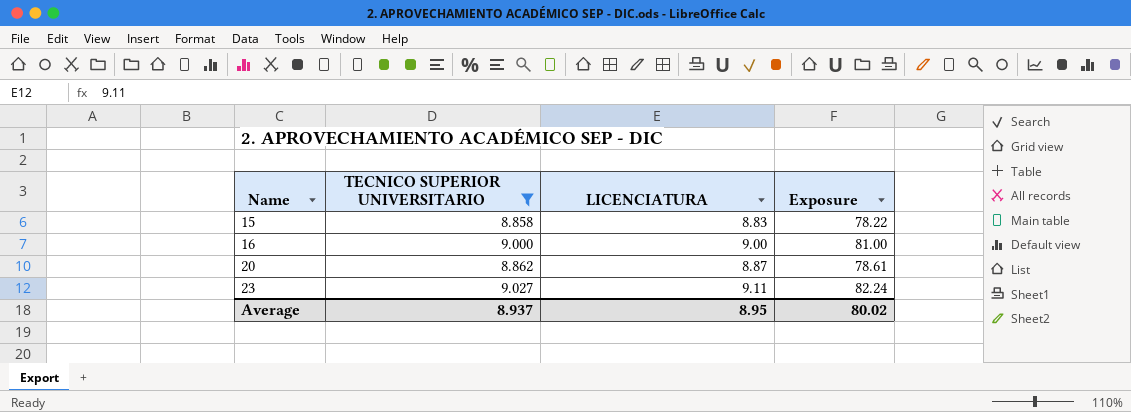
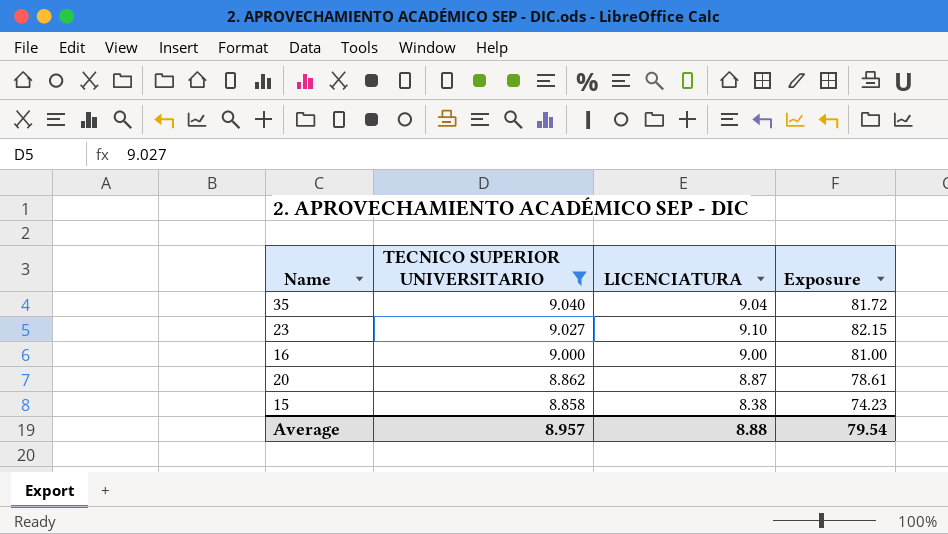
row order: Name ascending -> TECNICO SUPERIOR UNIVERSITARIO descending
row 35: none -> 9.040 | 9.04 | 81.72
23 | LICENCIATURA: 9.11 -> 9.10
23 | Exposure: 82.24 -> 82.15
15 | LICENCIATURA: 8.83 -> 8.38
15 | Exposure: 78.22 -> 74.23
Average | TECNICO SUPERIOR UNIVERSITARIO: 8.937 -> 8.957
Average | LICENCIATURA: 8.95 -> 8.88
Average | Exposure: 80.02 -> 79.54

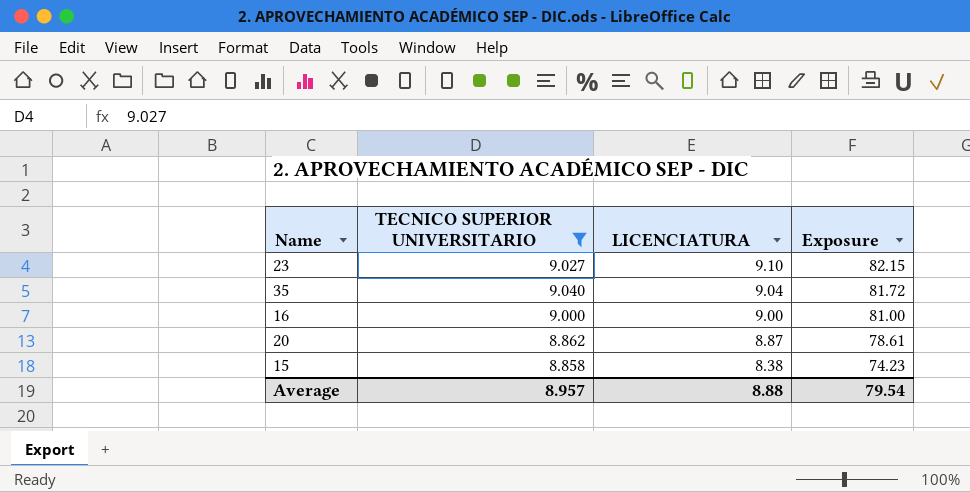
row order: TECNICO SUPERIOR UNIVERSITARIO descending -> LICENCIATURA descending

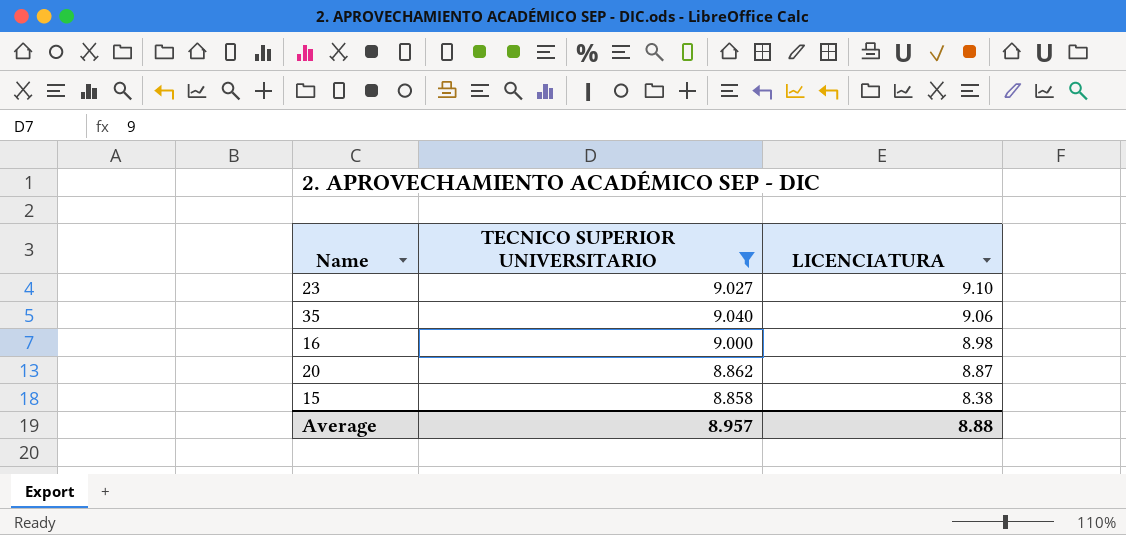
column Exposure | formula: [TECNICO SUPERIOR UNIVERSITARIO] * [LICENCIATURA] -> none
35 | LICENCIATURA: 9.04 -> 9.06
16 | LICENCIATURA: 9.00 -> 8.98

